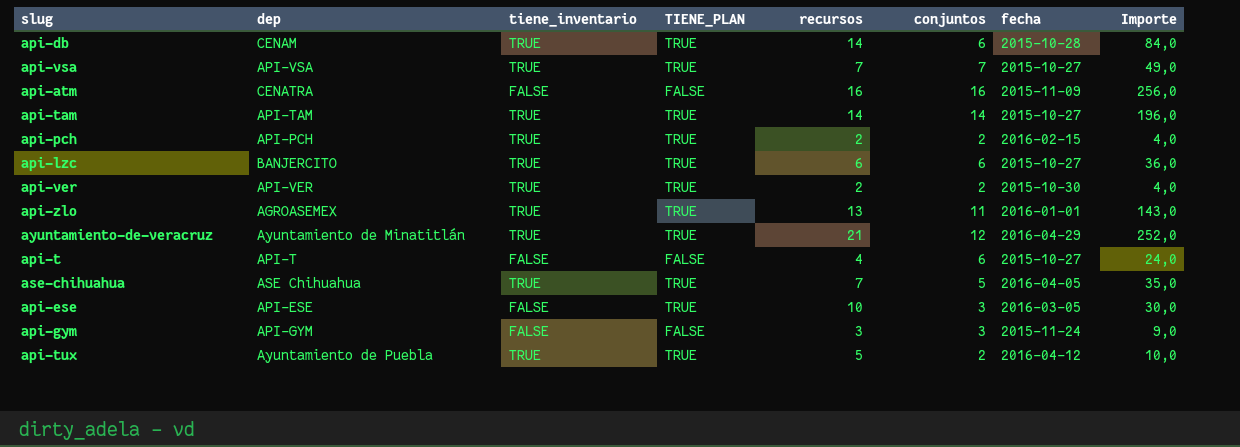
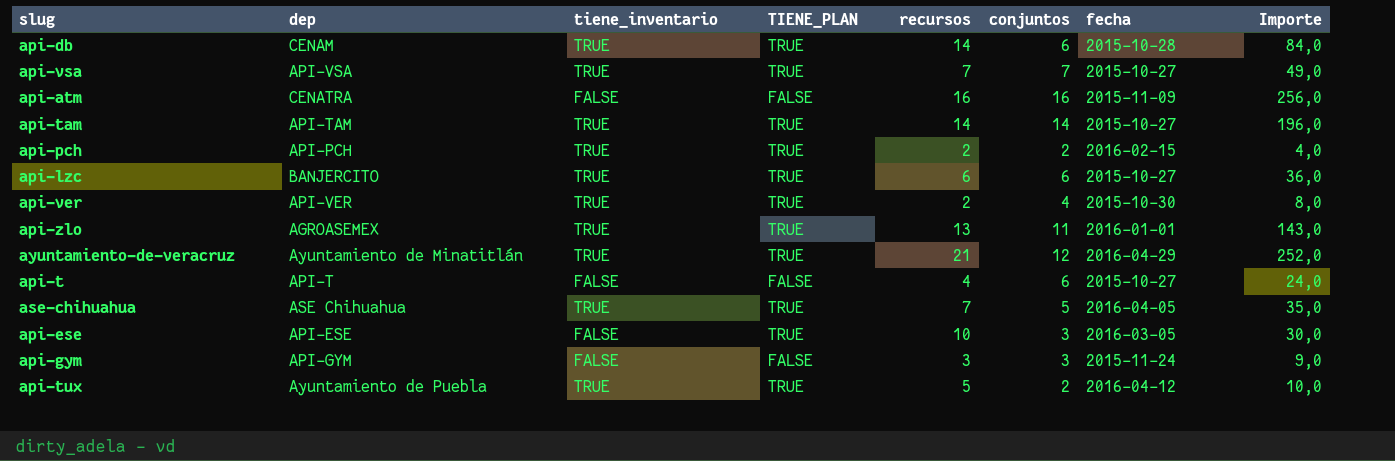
api-ver | conjuntos: 2 -> 4
api-ver | Importe: 4,0 -> 8,0

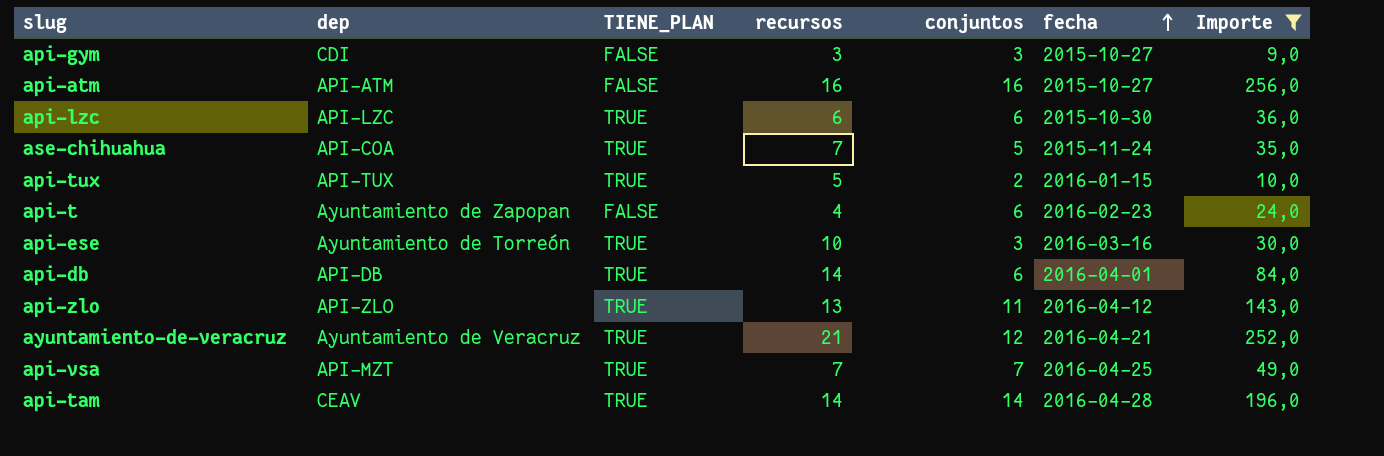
filter: none -> Importe >= 9,0
row order: none -> fecha ascending
column tiene_inventario | position: 3 -> none
api-gym | dep: API-GYM -> CDI
api-gym | fecha: 2015-11-24 -> 2015-10-27
api-atm | dep: CENATRA -> API-ATM
api-atm | fecha: 2015-11-09 -> 2015-10-27
api-lzc | dep: BANJERCITO -> API-LZC
api-lzc | fecha: 2015-10-27 -> 2015-10-30
ase-chihuahua | dep: ASE Chihuahua -> API-COA
ase-chihuahua | fecha: 2016-04-05 -> 2015-11-24
api-tux | dep: Ayuntamiento de Puebla -> API-TUX
api-tux | fecha: 2016-04-12 -> 2016-01-15
api-t | dep: API-T -> Ayuntamiento de Zapopan
api-t | fecha: 2015-10-27 -> 2016-02-23
api-ese | dep: API-ESE -> Ayuntamiento de Torreón
api-ese | fecha: 2016-03-05 -> 2016-03-16
api-db | dep: CENAM -> API-DB
api-db | fecha: 2015-10-28 -> 2016-04-01
api-zlo | dep: AGROASEMEX -> API-ZLO
api-zlo | fecha: 2016-01-01 -> 2016-04-12
ayuntamiento-de-veracruz | dep: Ayuntamiento de Minatitlán -> Ayuntamiento de Veracruz
ayuntamiento-de-veracruz | fecha: 2016-04-29 -> 2016-04-21
api-vsa | dep: API-VSA -> API-MZT
api-vsa | fecha: 2015-10-27 -> 2016-04-25
api-tam | dep: API-TAM -> CEAV
api-tam | fecha: 2015-10-27 -> 2016-04-28

